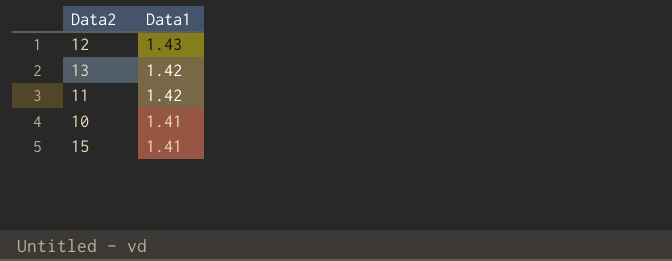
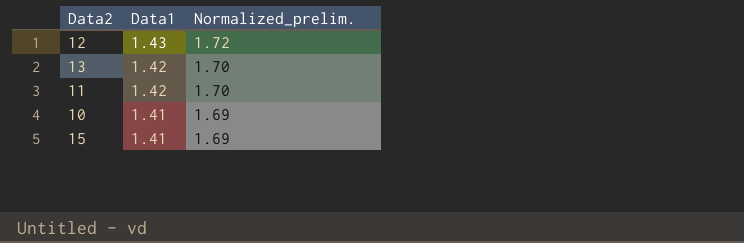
column Normalized_prelim. | formula: none -> [Data1] * 1.2

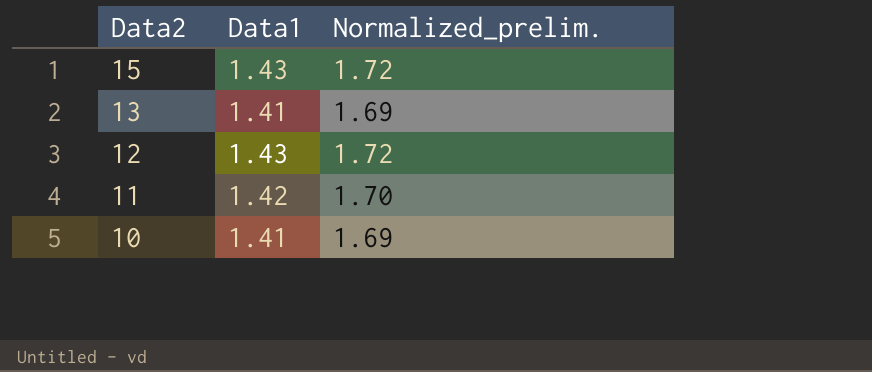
row order: Data1 descending -> Data2 descending
15 | Data1: 1.41 -> 1.43
15 | Normalized_prelim.: 1.69 -> 1.72
13 | Data1: 1.42 -> 1.41
13 | Normalized_prelim.: 1.70 -> 1.69

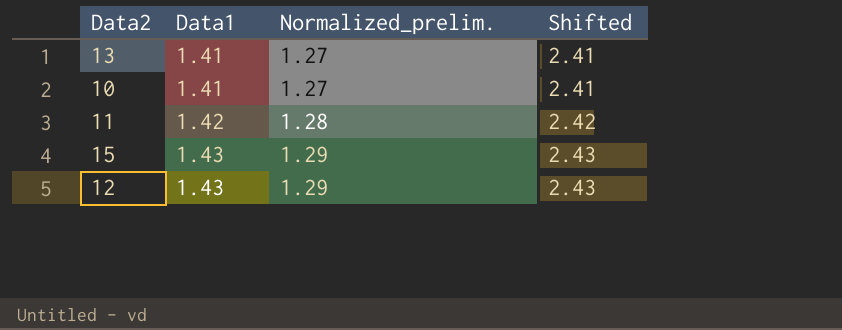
row order: Data2 descending -> Data1 ascending
column Normalized_prelim. | formula: [Data1] * 1.2 -> [Data1] * 0.9
column Shifted | formula: none -> [Data1] + 1

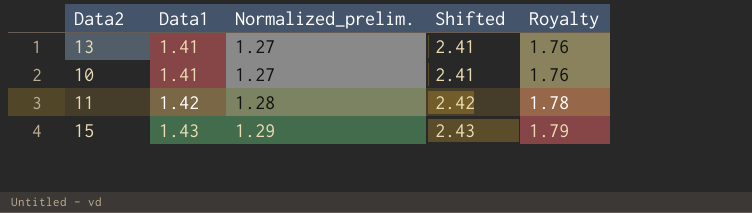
column Royalty | formula: none -> [Data1] * 1.25
row 12: 1.43 | 1.29 | 2.43 -> none

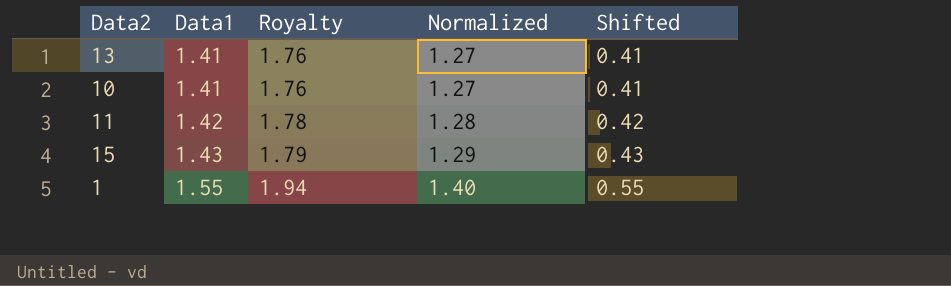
column Royalty | position: 5 -> 3
column name: Normalized_prelim. -> Normalized
column Shifted | formula: [Data1] + 1 -> [Data1] - 1
row 1: none -> 1.55 | 1.94 | 1.40 | 0.55

